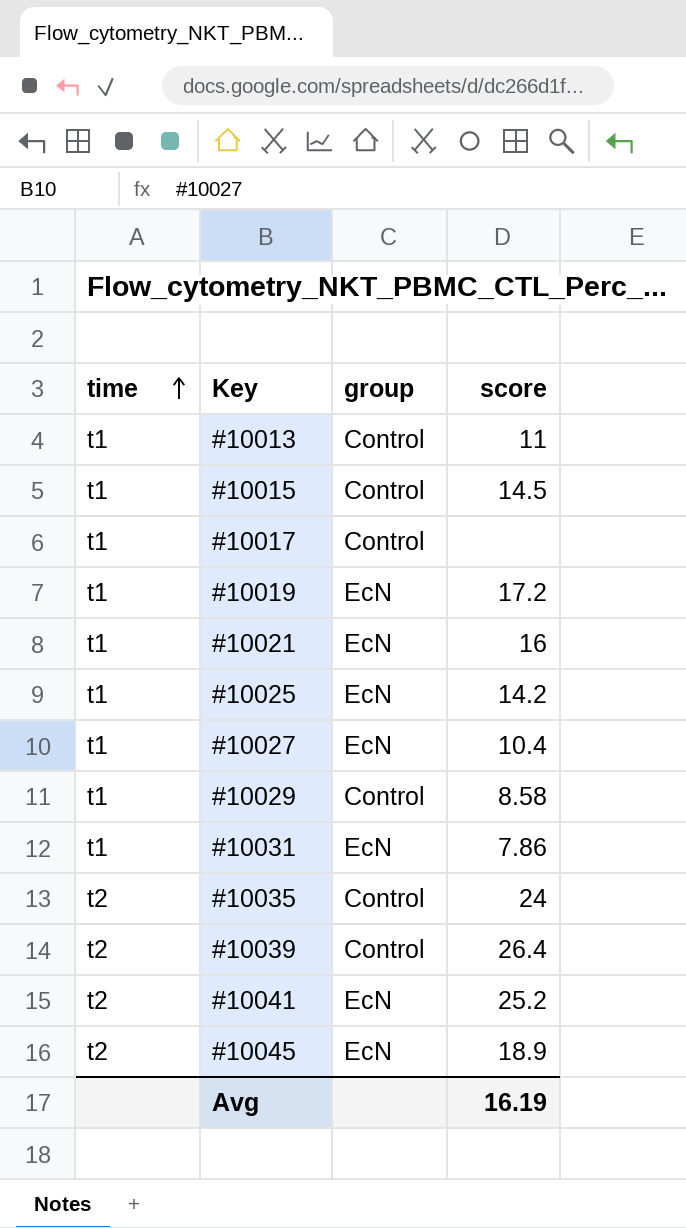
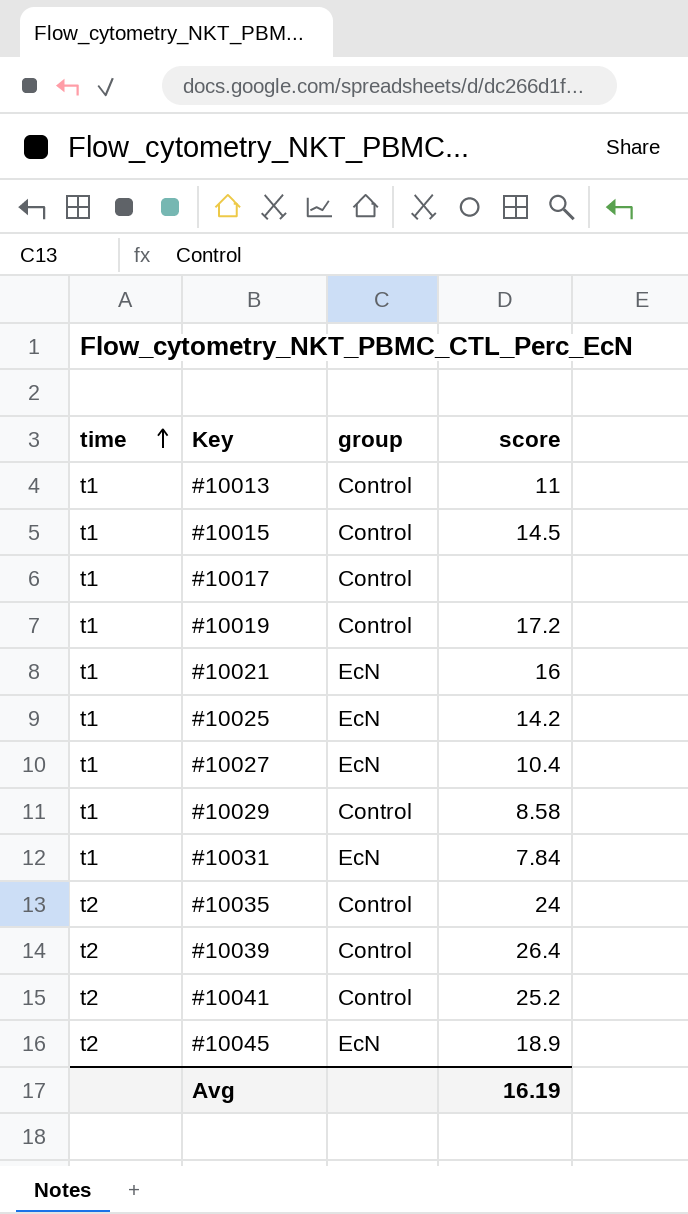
#10019 | group: EcN -> Control
#10031 | score: 7.86 -> 7.84
#10041 | group: EcN -> Control

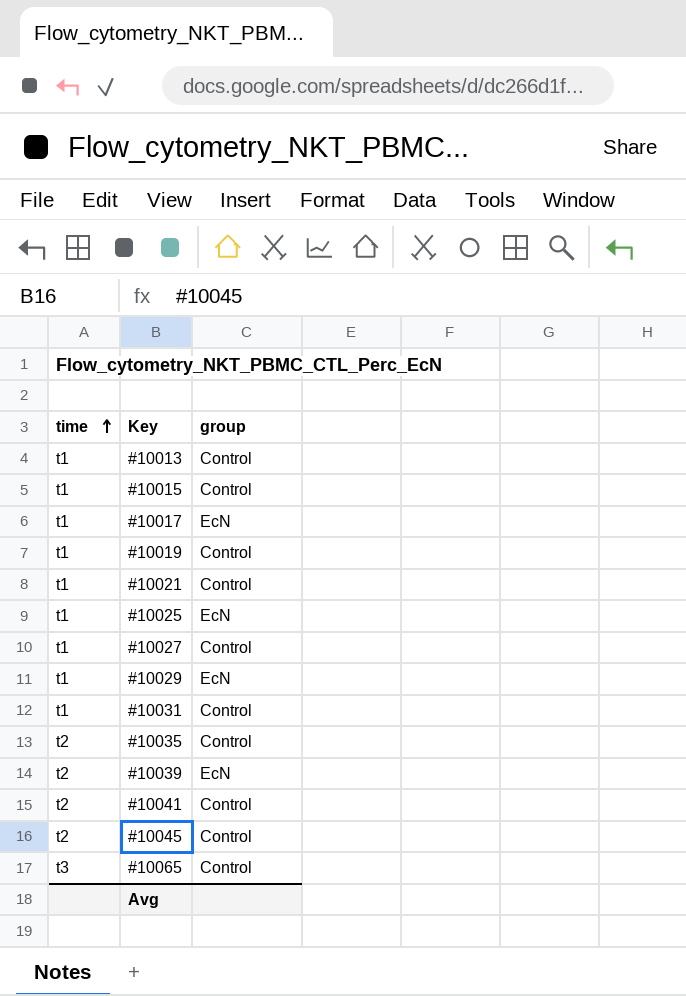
column score | position: 4 -> none
#10017 | group: Control -> EcN
#10021 | group: EcN -> Control
#10027 | group: EcN -> Control
#10029 | group: Control -> EcN
#10031 | group: EcN -> Control
#10039 | group: Control -> EcN
#10045 | group: EcN -> Control
row #10065: none -> t3 | Control

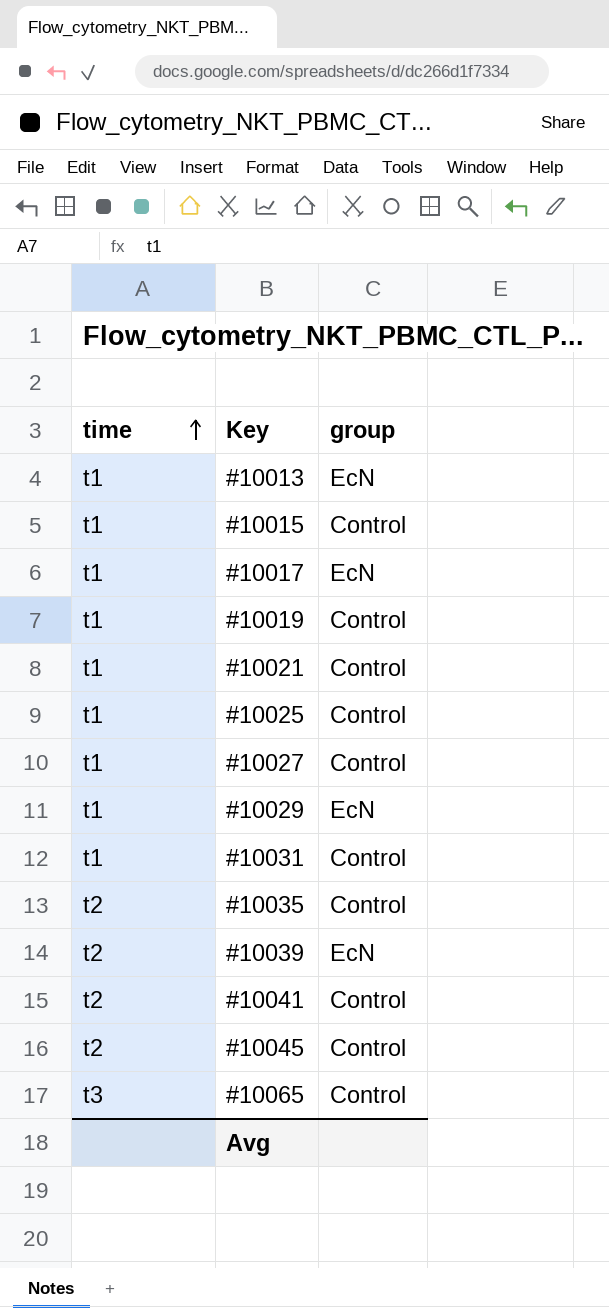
#10013 | group: Control -> EcN
#10025 | group: EcN -> Control

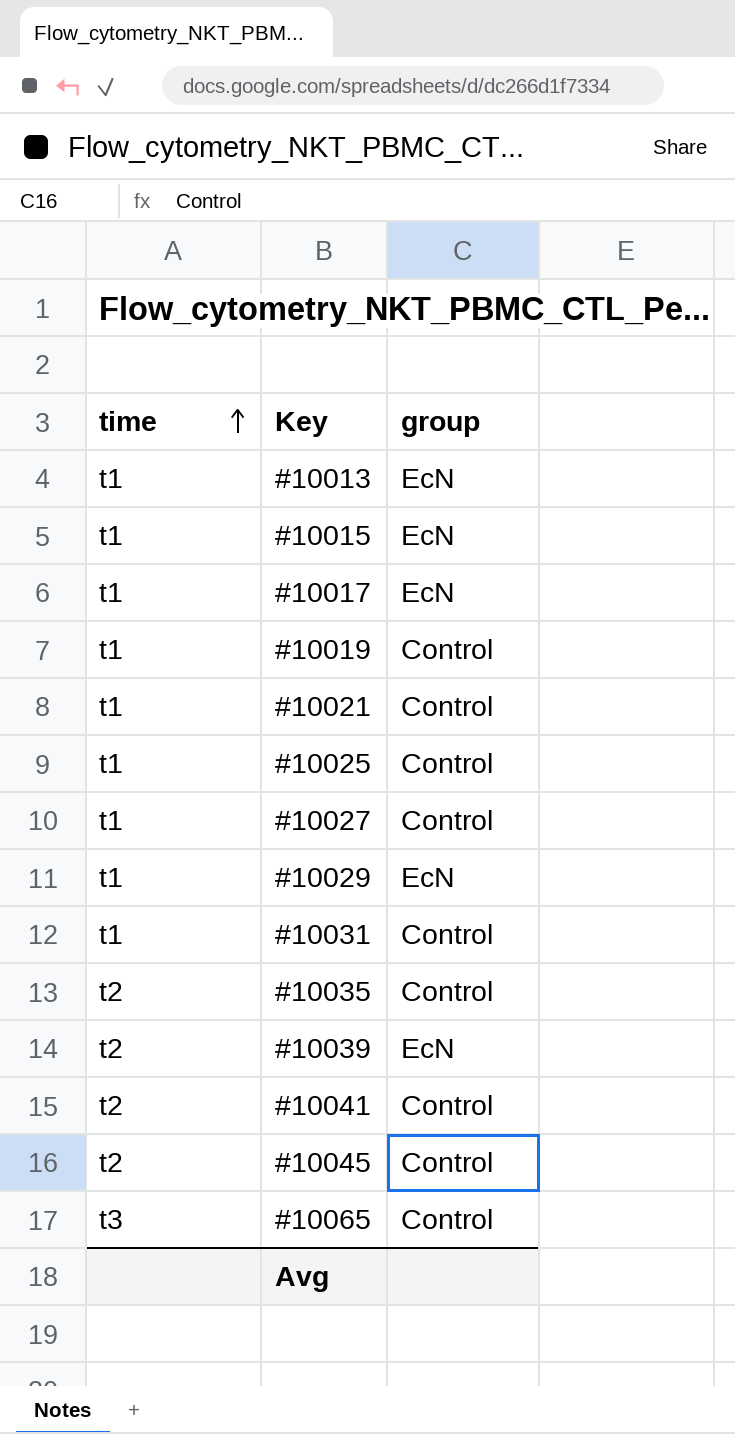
#10015 | group: Control -> EcN

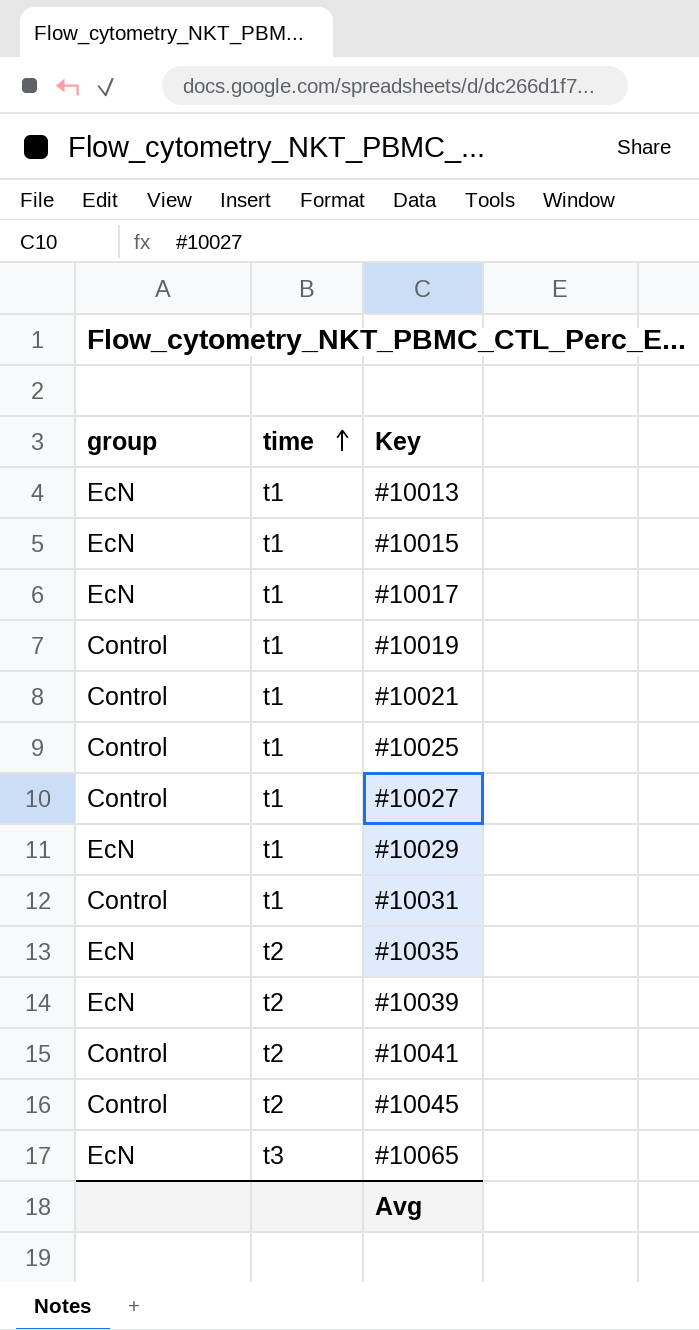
column group | position: 3 -> 1
#10035 | group: Control -> EcN
#10065 | group: Control -> EcN

